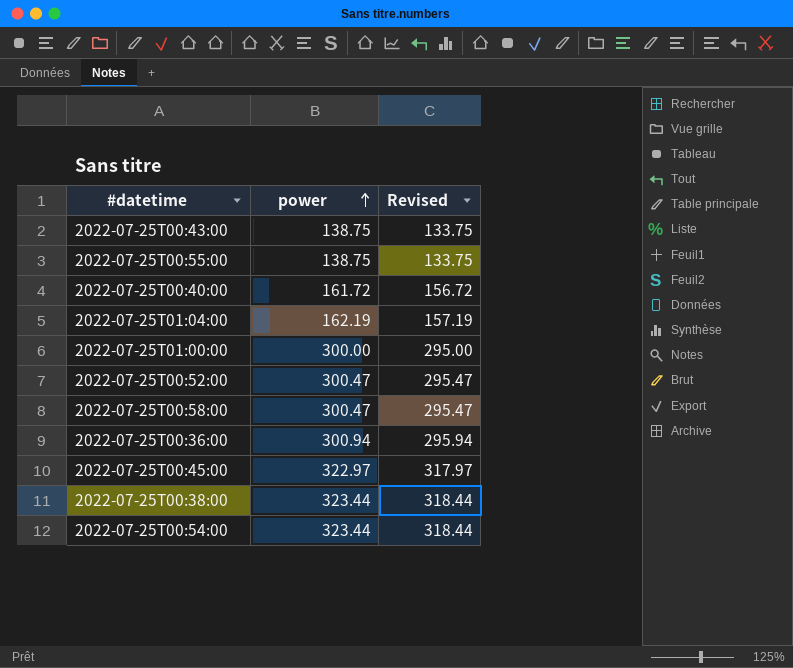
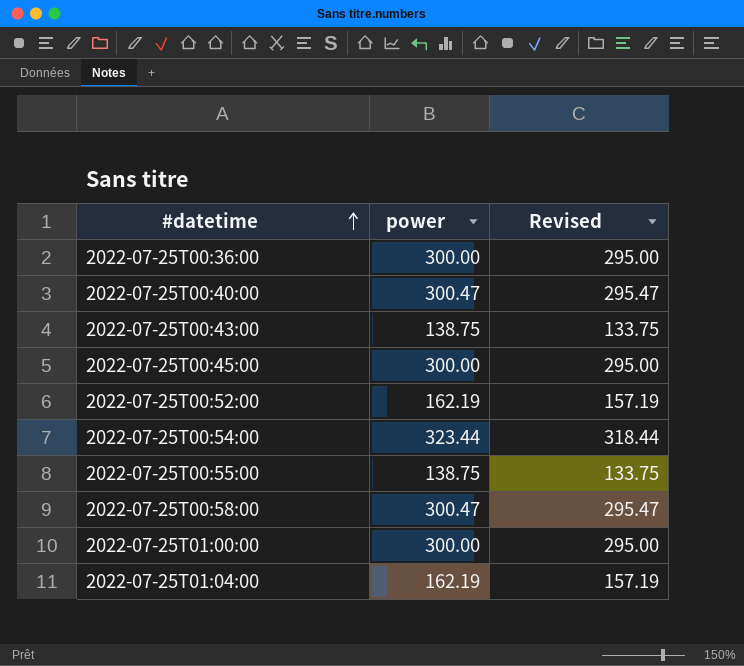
row order: power ascending -> #datetime ascending
row 2022-07-25T00:38:00: 323.44 | 318.44 -> none
2022-07-25T00:36:00 | power: 300.94 -> 300.00
2022-07-25T00:36:00 | Revised: 295.94 -> 295.00
2022-07-25T00:40:00 | power: 161.72 -> 300.47
2022-07-25T00:40:00 | Revised: 156.72 -> 295.47
2022-07-25T00:45:00 | power: 322.97 -> 300.00
2022-07-25T00:45:00 | Revised: 317.97 -> 295.00
2022-07-25T00:52:00 | power: 300.47 -> 162.19
2022-07-25T00:52:00 | Revised: 295.47 -> 157.19

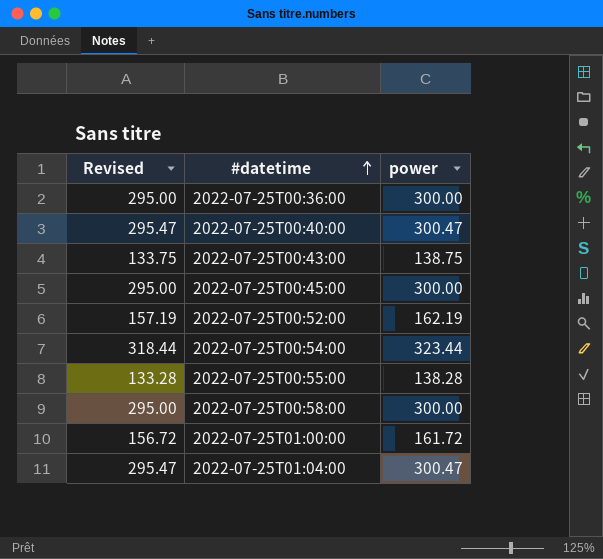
column Revised | position: 3 -> 1
2022-07-25T00:55:00 | Revised: 133.75 -> 133.28
2022-07-25T00:55:00 | power: 138.75 -> 138.28
2022-07-25T00:58:00 | Revised: 295.47 -> 295.00
2022-07-25T00:58:00 | power: 300.47 -> 300.00
2022-07-25T01:00:00 | Revised: 295.00 -> 156.72
2022-07-25T01:00:00 | power: 300.00 -> 161.72
2022-07-25T01:04:00 | Revised: 157.19 -> 295.47
2022-07-25T01:04:00 | power: 162.19 -> 300.47

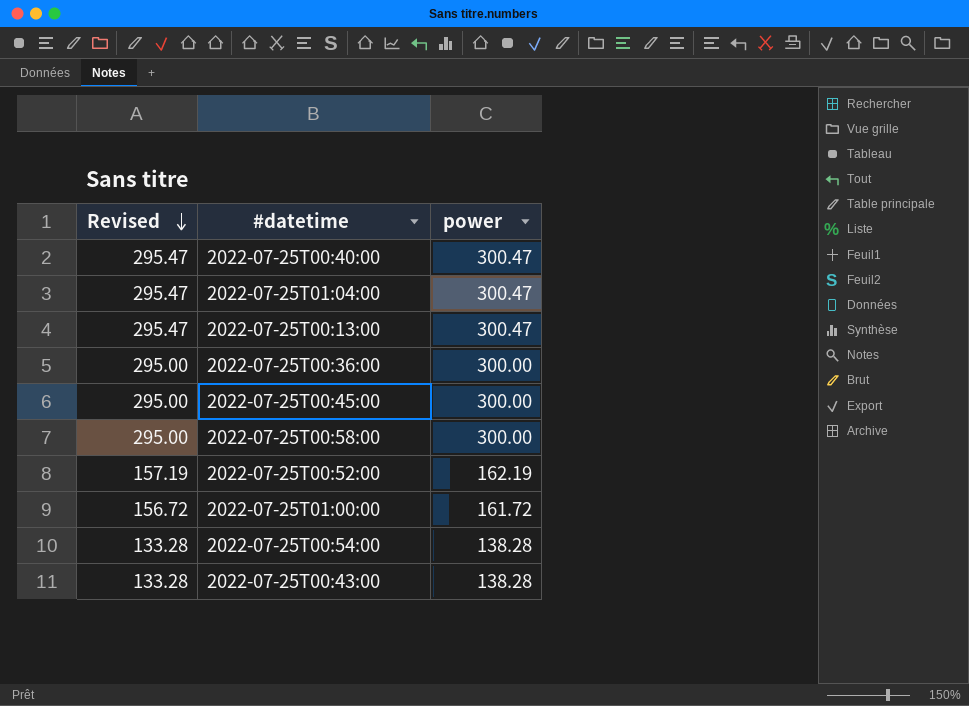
row order: #datetime ascending -> Revised descending
row 2022-07-25T00:55:00: 133.28 | 138.28 -> none
row 2022-07-25T00:13:00: none -> 295.47 | 300.47
2022-07-25T00:54:00 | Revised: 318.44 -> 133.28
2022-07-25T00:54:00 | power: 323.44 -> 138.28
2022-07-25T00:43:00 | Revised: 133.75 -> 133.28
2022-07-25T00:43:00 | power: 138.75 -> 138.28

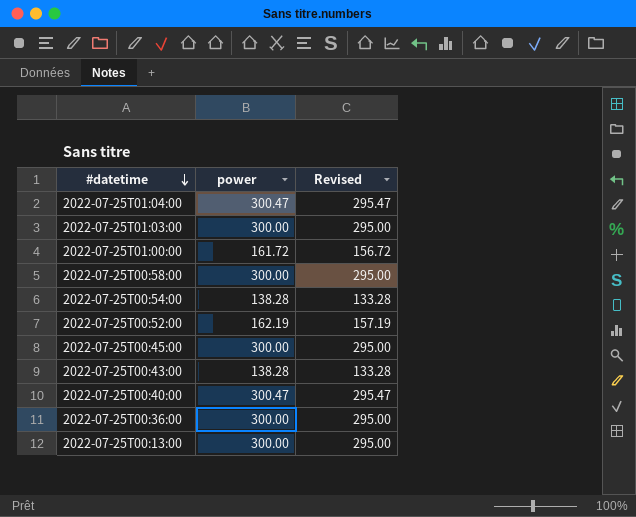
row order: Revised descending -> #datetime descending
column Revised | position: 1 -> 3
row 2022-07-25T01:03:00: none -> 300.00 | 295.00
2022-07-25T00:13:00 | power: 300.47 -> 300.00
2022-07-25T00:13:00 | Revised: 295.47 -> 295.00

